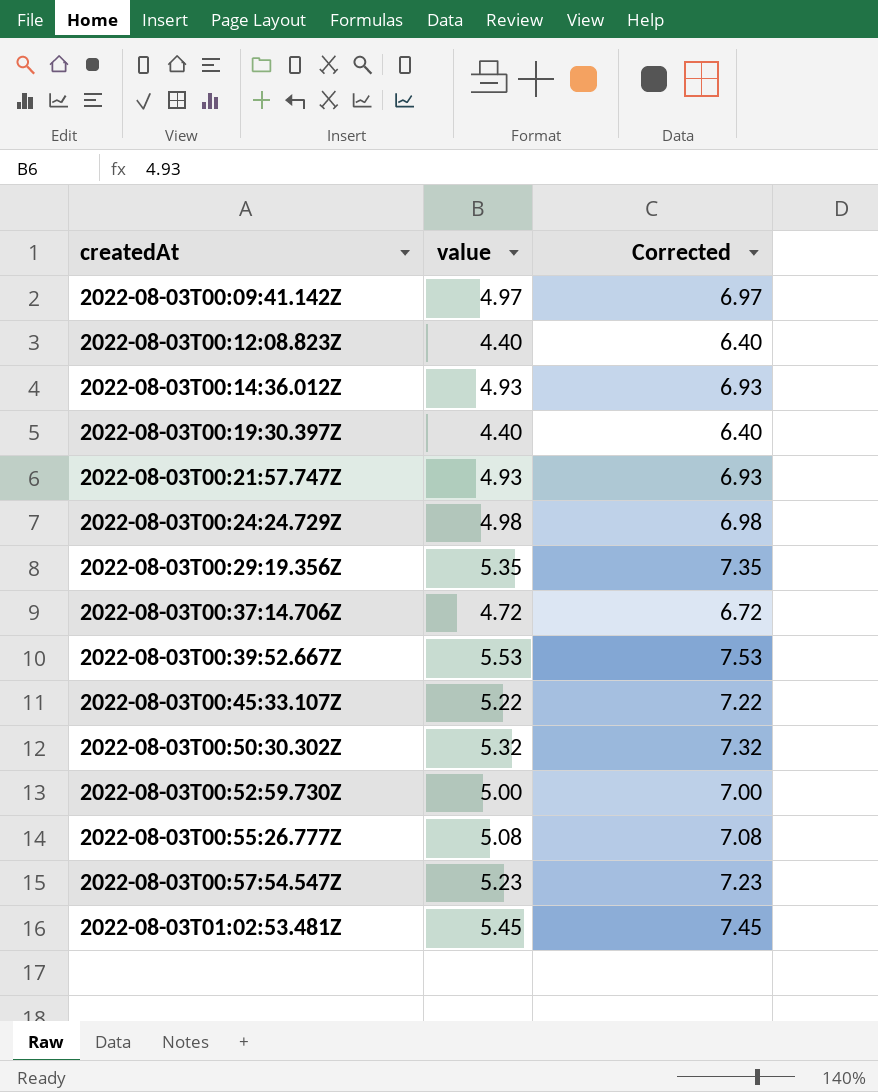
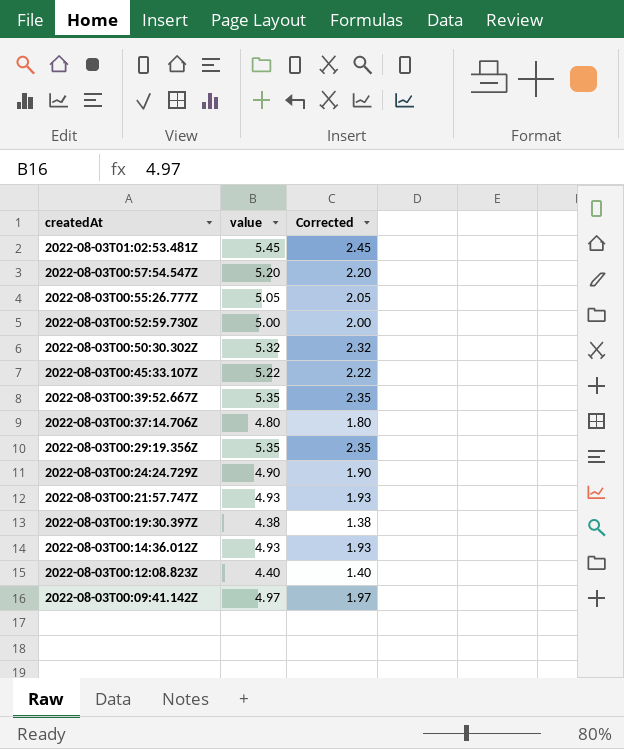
row order: createdAt ascending -> createdAt descending
column Corrected | formula: [value] + 2 -> [value] - 3
2022-08-03T00:57:54.547Z | value: 5.23 -> 5.20
2022-08-03T00:55:26.777Z | value: 5.08 -> 5.05
2022-08-03T00:39:52.667Z | value: 5.53 -> 5.35
2022-08-03T00:37:14.706Z | value: 4.72 -> 4.80
2022-08-03T00:24:24.729Z | value: 4.98 -> 4.90
2022-08-03T00:19:30.397Z | value: 4.40 -> 4.38

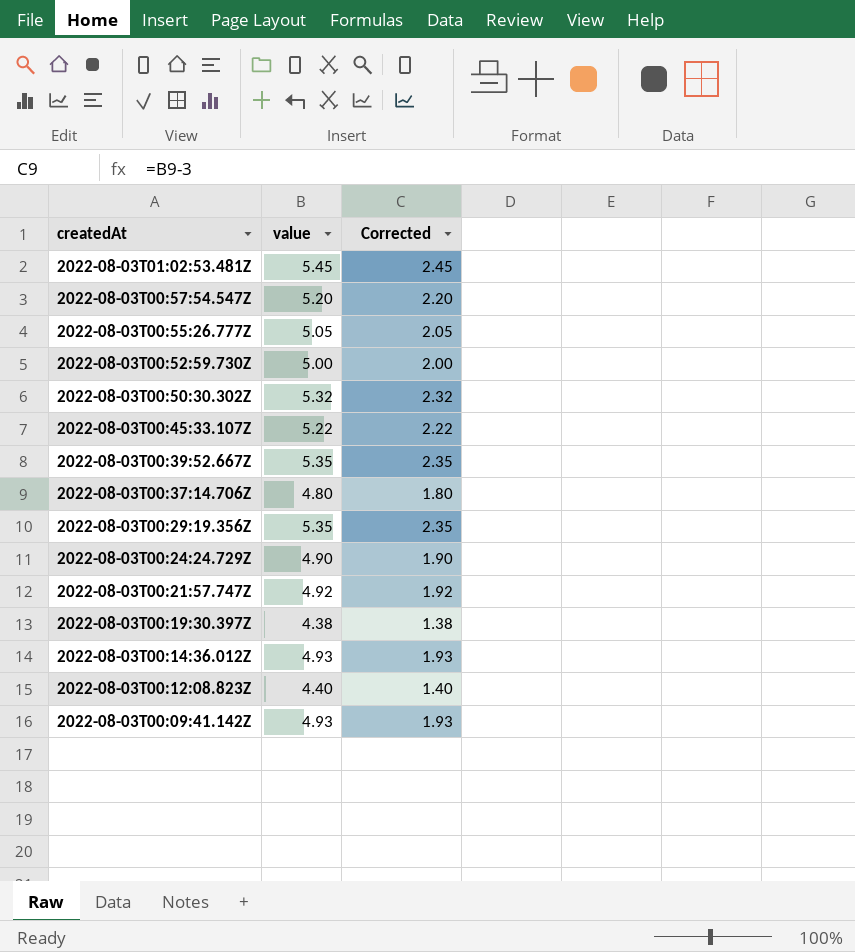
2022-08-03T00:21:57.747Z | value: 4.93 -> 4.92
2022-08-03T00:21:57.747Z | Corrected: 1.93 -> 1.92
2022-08-03T00:09:41.142Z | value: 4.97 -> 4.93
2022-08-03T00:09:41.142Z | Corrected: 1.97 -> 1.93

